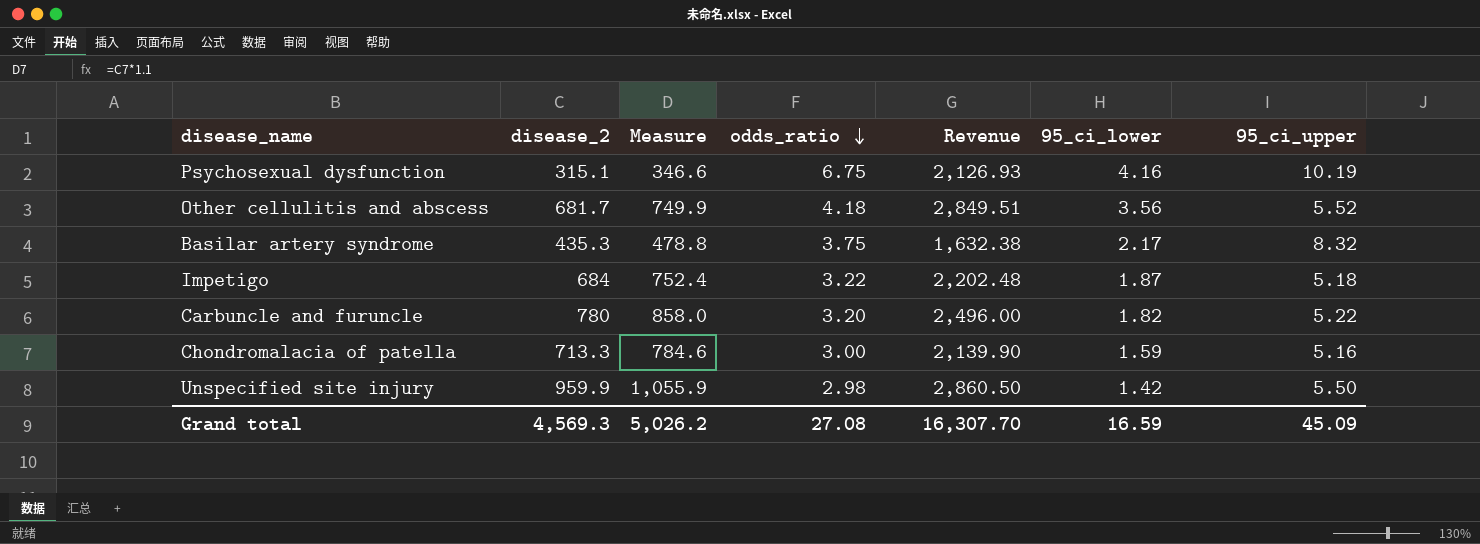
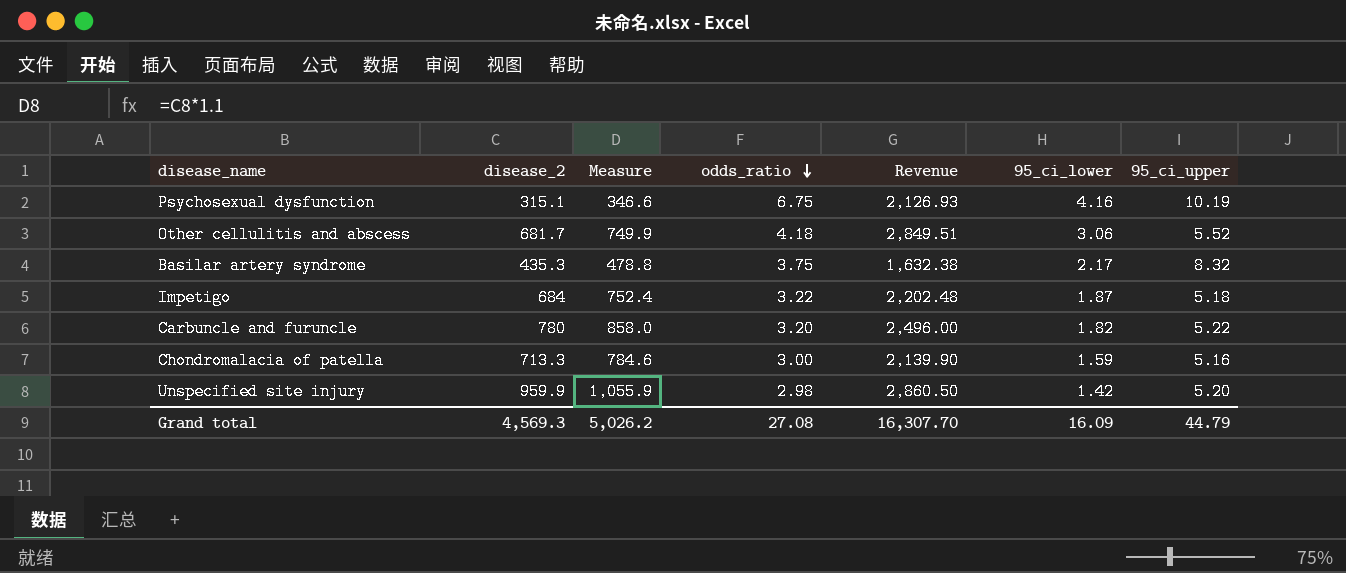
Other cellulitis and abscess | 95_ci_lower: 3.56 -> 3.06
Unspecified site injury | 95_ci_upper: 5.50 -> 5.20
Grand total | 95_ci_lower: 16.59 -> 16.09
Grand total | 95_ci_upper: 45.09 -> 44.79

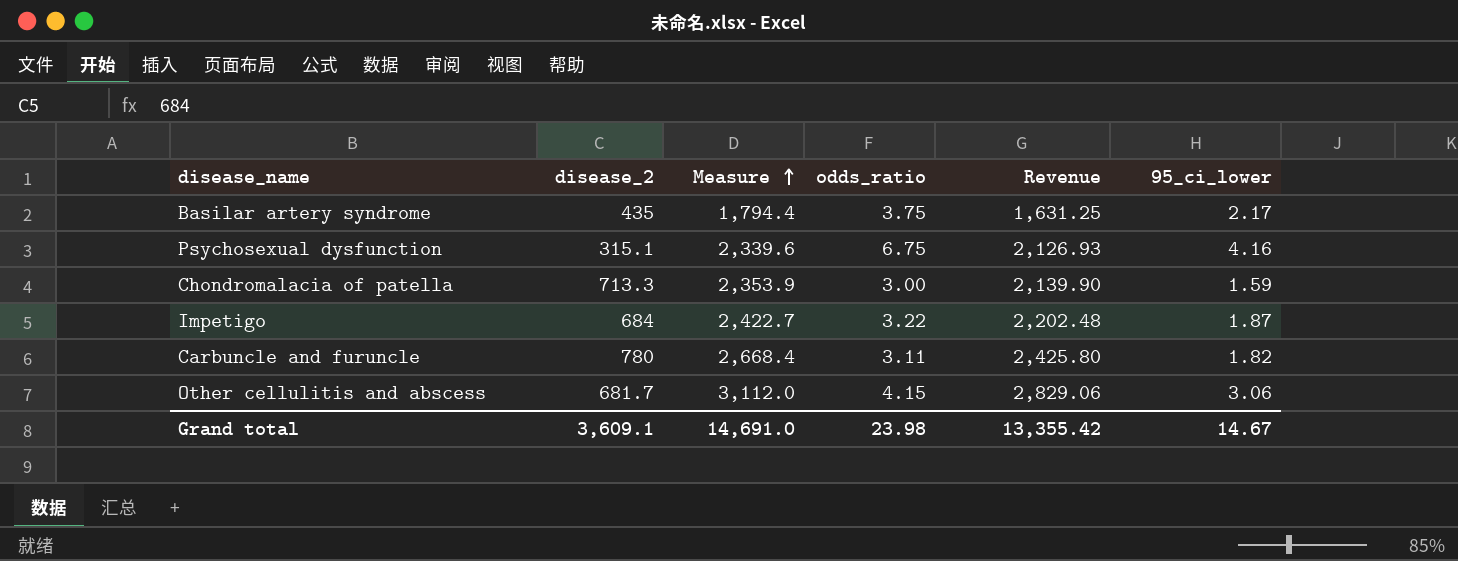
row order: odds_ratio descending -> Measure ascending
column 95_ci_upper | position: 7 -> none
column Measure | formula: [disease_2] * 1.1 -> [Revenue] * 1.1
row Unspecified site injury: 959.9 | 1,055.9 | 2.98 | 2,860.50 | 1.42 | 5.20 -> none
Basilar artery syndrome | disease_2: 435.3 -> 435
Basilar artery syndrome | Revenue: 1,632.38 -> 1,631.25
Carbuncle and furuncle | odds_ratio: 3.20 -> 3.11
Carbuncle and furuncle | Revenue: 2,496.00 -> 2,425.80
Other cellulitis and abscess | odds_ratio: 4.18 -> 4.15
Other cellulitis and abscess | Revenue: 2,849.51 -> 2,829.06
Grand total | disease_2: 4,569.3 -> 3,609.1
Grand total | Measure: 5,026.2 -> 14,691.0
Grand total | odds_ratio: 27.08 -> 23.98
Grand total | Revenue: 16,307.70 -> 13,355.42
Grand total | 95_ci_lower: 16.09 -> 14.67

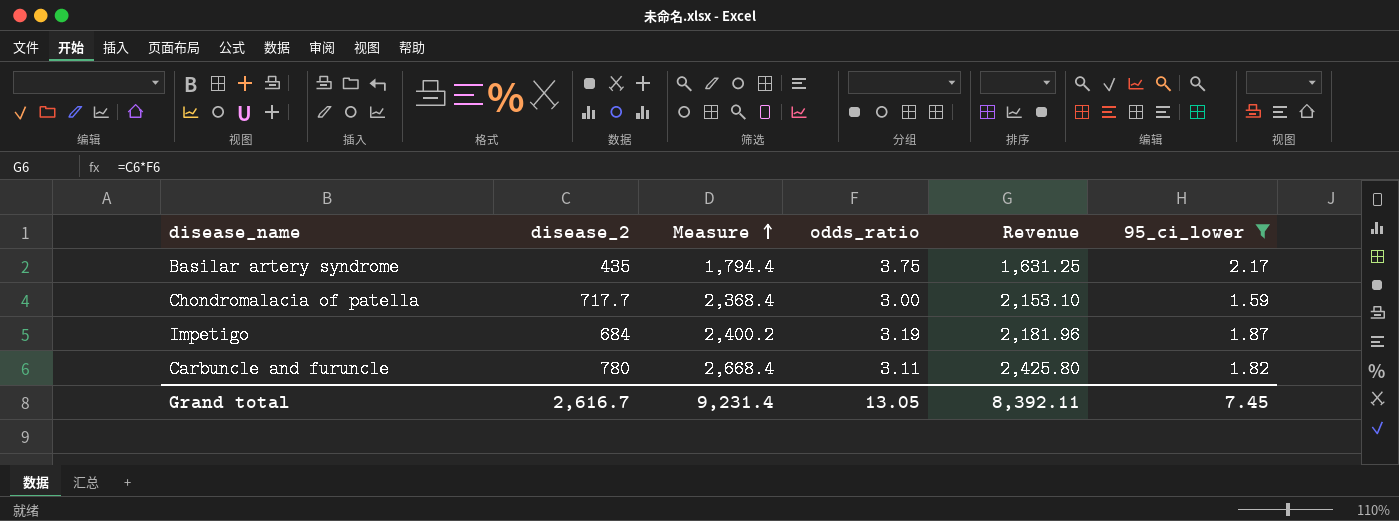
filter: none -> 95_ci_lower <= 2.17
Chondromalacia of patella | disease_2: 713.3 -> 717.7
Chondromalacia of patella | Measure: 2,353.9 -> 2,368.4
Chondromalacia of patella | Revenue: 2,139.90 -> 2,153.10
Impetigo | Measure: 2,422.7 -> 2,400.2
Impetigo | odds_ratio: 3.22 -> 3.19
Impetigo | Revenue: 2,202.48 -> 2,181.96
Grand total | disease_2: 3,609.1 -> 2,616.7
Grand total | Measure: 14,691.0 -> 9,231.4
Grand total | odds_ratio: 23.98 -> 13.05
Grand total | Revenue: 13,355.42 -> 8,392.11
Grand total | 95_ci_lower: 14.67 -> 7.45

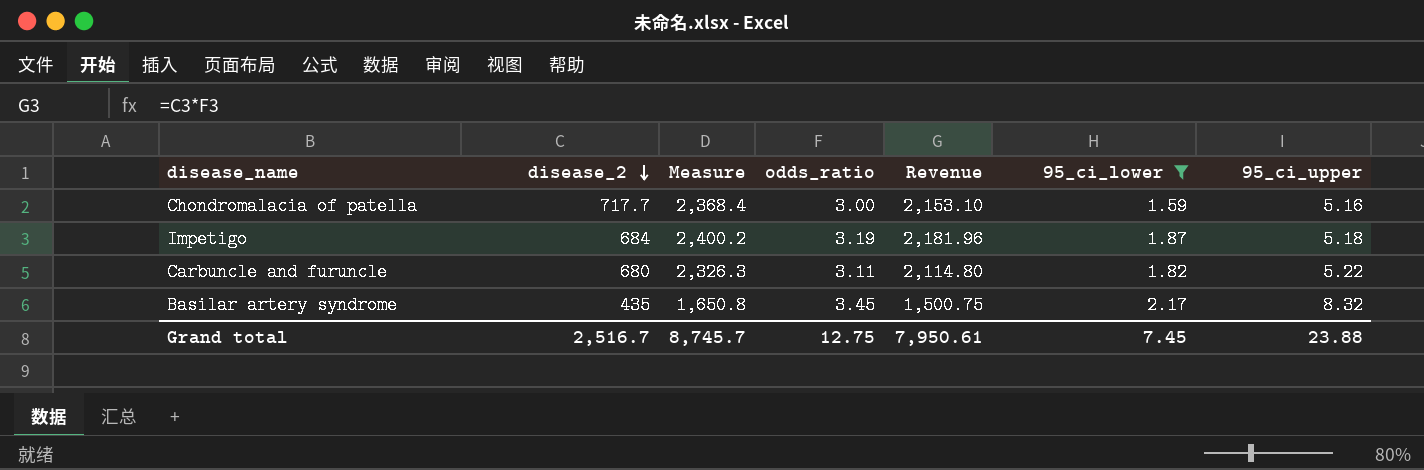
row order: Measure ascending -> disease_2 descending
column 95_ci_upper | position: none -> 7
Carbuncle and furuncle | disease_2: 780 -> 680
Carbuncle and furuncle | Measure: 2,668.4 -> 2,326.3
Carbuncle and furuncle | Revenue: 2,425.80 -> 2,114.80
Basilar artery syndrome | Measure: 1,794.4 -> 1,650.8
Basilar artery syndrome | odds_ratio: 3.75 -> 3.45
Basilar artery syndrome | Revenue: 1,631.25 -> 1,500.75
Grand total | disease_2: 2,616.7 -> 2,516.7
Grand total | Measure: 9,231.4 -> 8,745.7
Grand total | odds_ratio: 13.05 -> 12.75
Grand total | Revenue: 8,392.11 -> 7,950.61

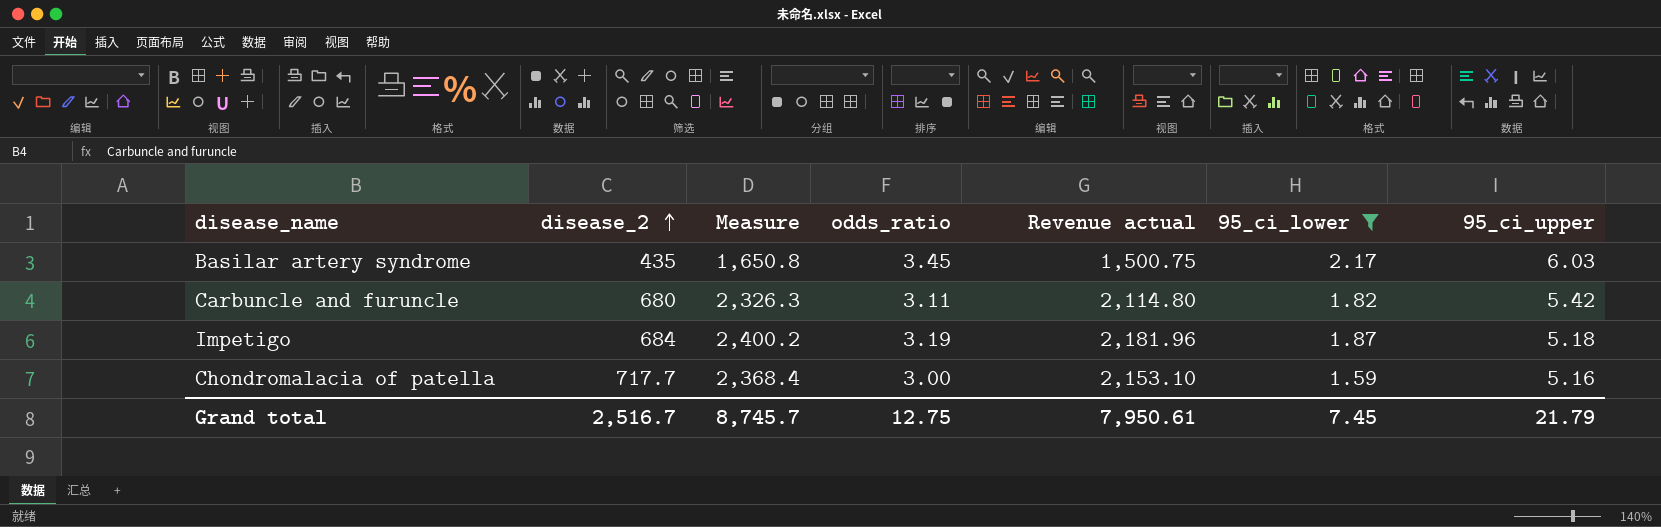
row order: disease_2 descending -> disease_2 ascending
column name: Revenue -> Revenue actual
Basilar artery syndrome | 95_ci_upper: 8.32 -> 6.03
Carbuncle and furuncle | 95_ci_upper: 5.22 -> 5.42
Grand total | 95_ci_upper: 23.88 -> 21.79

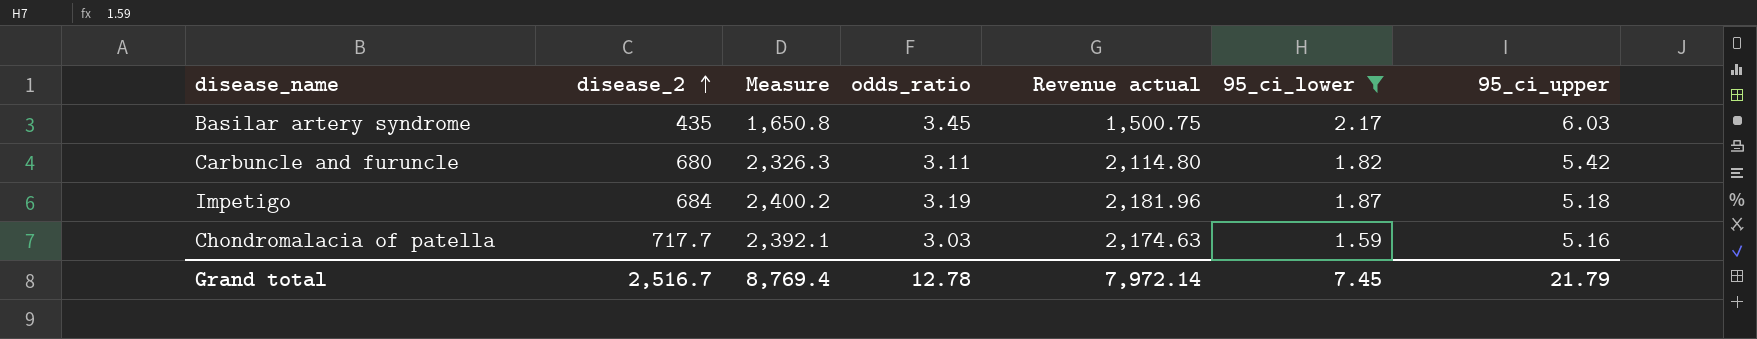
Chondromalacia of patella | Measure: 2,368.4 -> 2,392.1
Chondromalacia of patella | odds_ratio: 3.00 -> 3.03
Chondromalacia of patella | Revenue actual: 2,153.10 -> 2,174.63
Grand total | Measure: 8,745.7 -> 8,769.4
Grand total | odds_ratio: 12.75 -> 12.78
Grand total | Revenue actual: 7,950.61 -> 7,972.14

